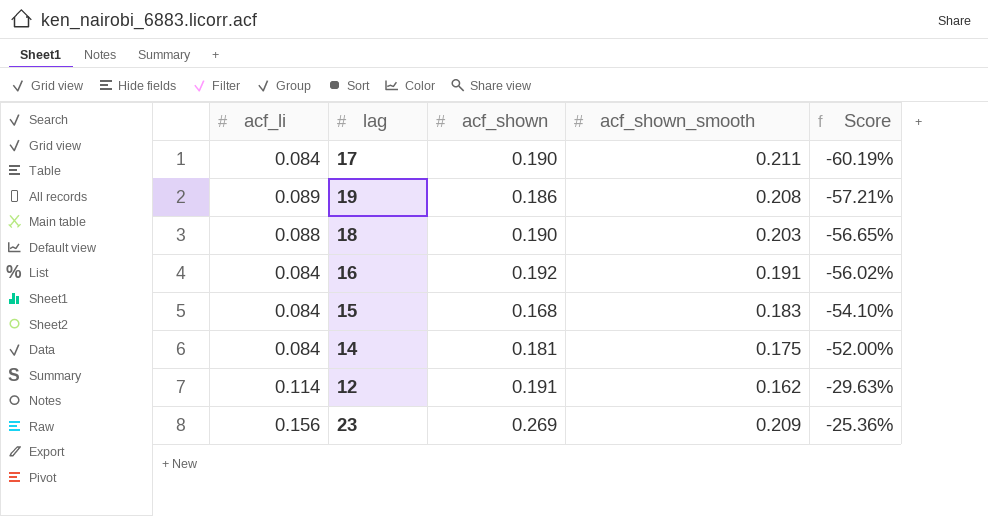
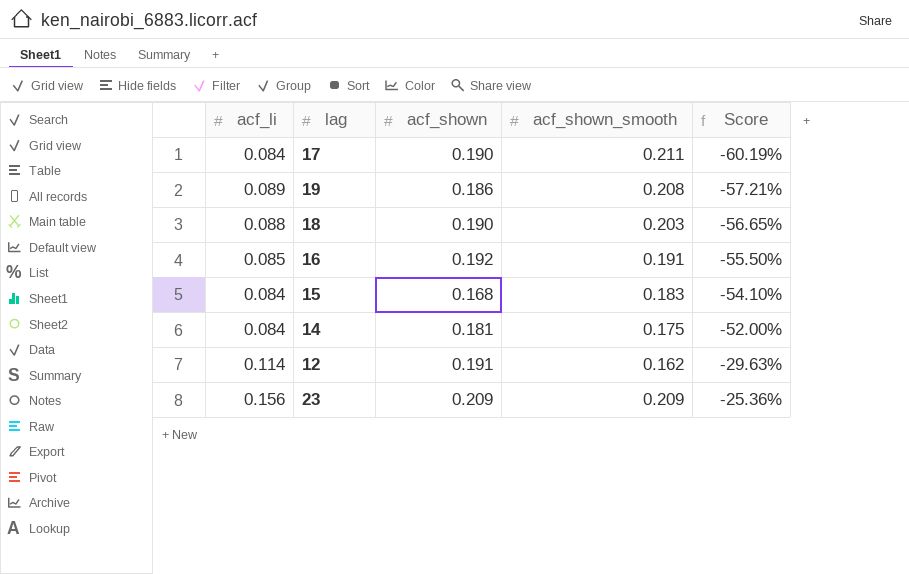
16 | acf_li: 0.084 -> 0.085
16 | Score: -56.02% -> -55.50%
23 | acf_shown: 0.269 -> 0.209

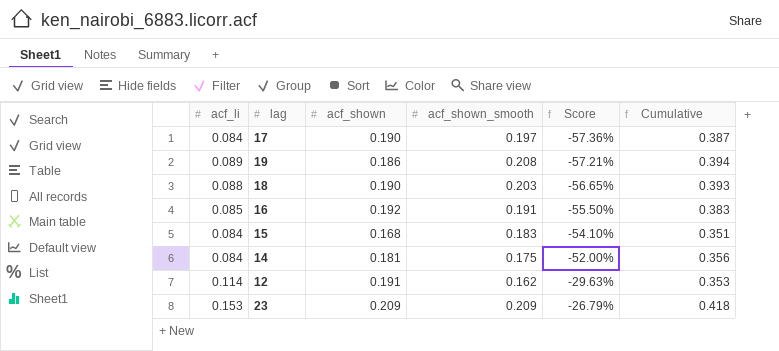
column Cumulative | formula: none -> [acf_shown] + [acf_shown_smooth]
17 | acf_shown_smooth: 0.211 -> 0.197
17 | Score: -60.19% -> -57.36%
23 | acf_li: 0.156 -> 0.153
23 | Score: -25.36% -> -26.79%

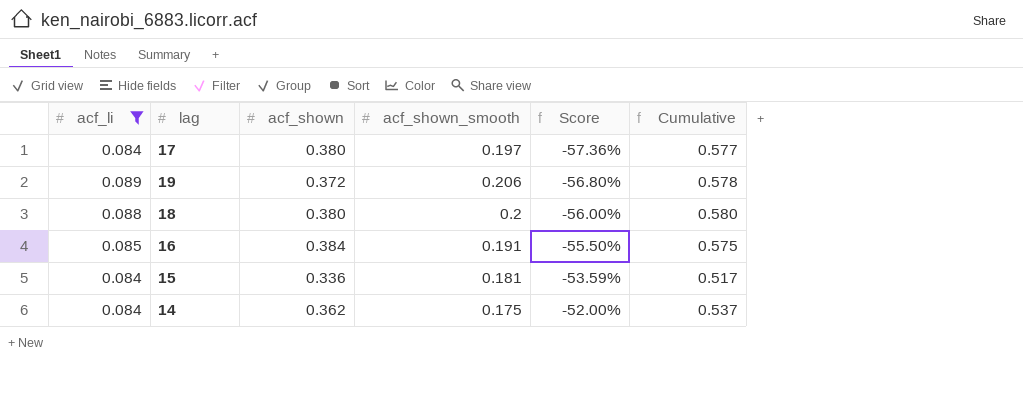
filter: none -> acf_li <= 0.089
17 | acf_shown: 0.190 -> 0.380
17 | Cumulative: 0.387 -> 0.577
19 | acf_shown: 0.186 -> 0.372
19 | acf_shown_smooth: 0.208 -> 0.206
19 | Score: -57.21% -> -56.80%
19 | Cumulative: 0.394 -> 0.578
18 | acf_shown: 0.190 -> 0.380
18 | acf_shown_smooth: 0.203 -> 0.2
18 | Score: -56.65% -> -56.00%
18 | Cumulative: 0.393 -> 0.580
16 | acf_shown: 0.192 -> 0.384
16 | Cumulative: 0.383 -> 0.575
15 | acf_shown: 0.168 -> 0.336
15 | acf_shown_smooth: 0.183 -> 0.181
15 | Score: -54.10% -> -53.59%
15 | Cumulative: 0.351 -> 0.517
14 | acf_shown: 0.181 -> 0.362
14 | Cumulative: 0.356 -> 0.537

